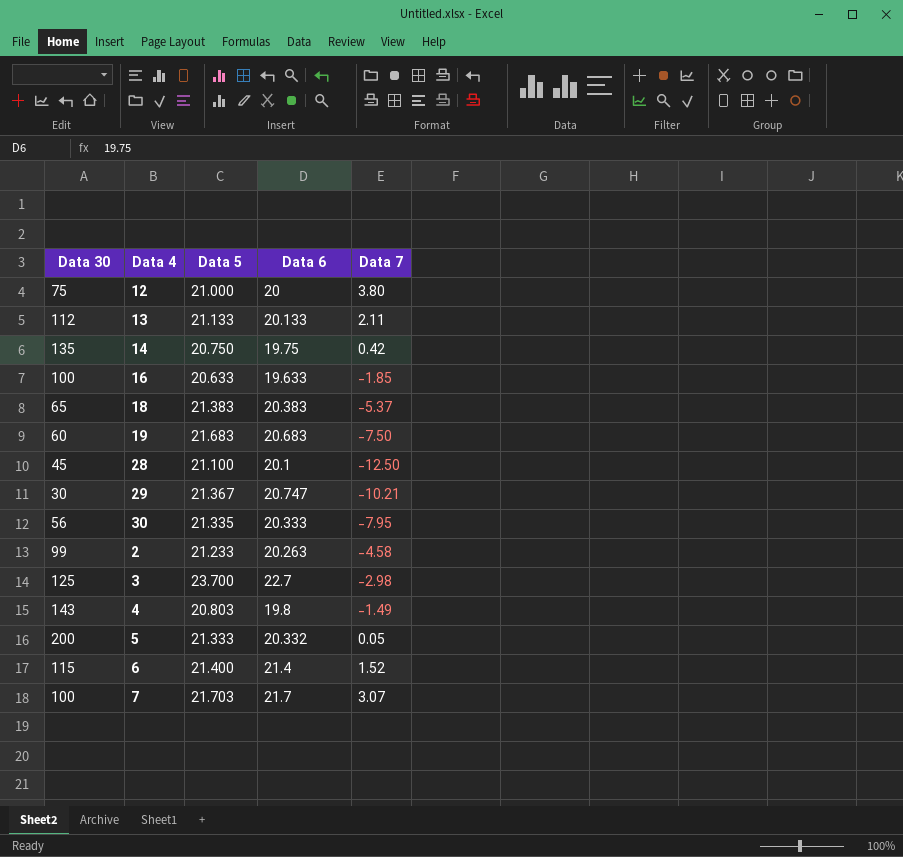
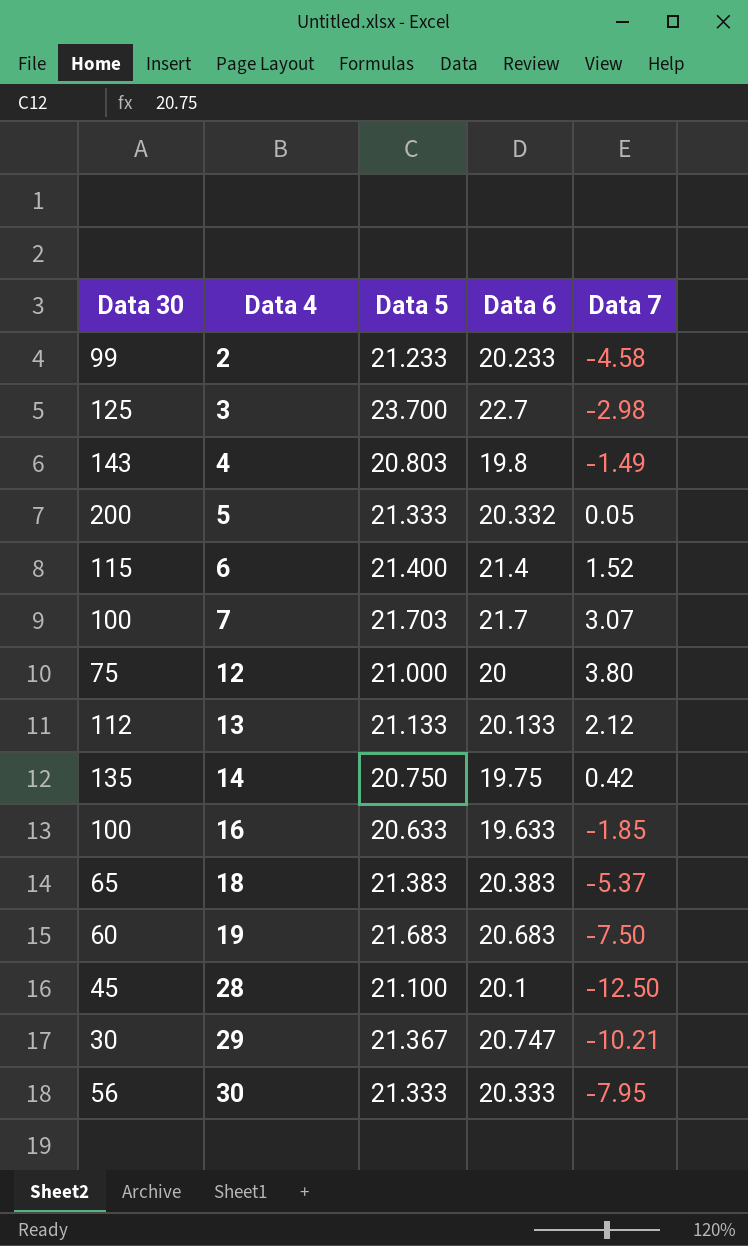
row order: none -> Data 4 ascending
2 | Data 6: 20.263 -> 20.233
13 | Data 7: 2.11 -> 2.12
30 | Data 5: 21.335 -> 21.333

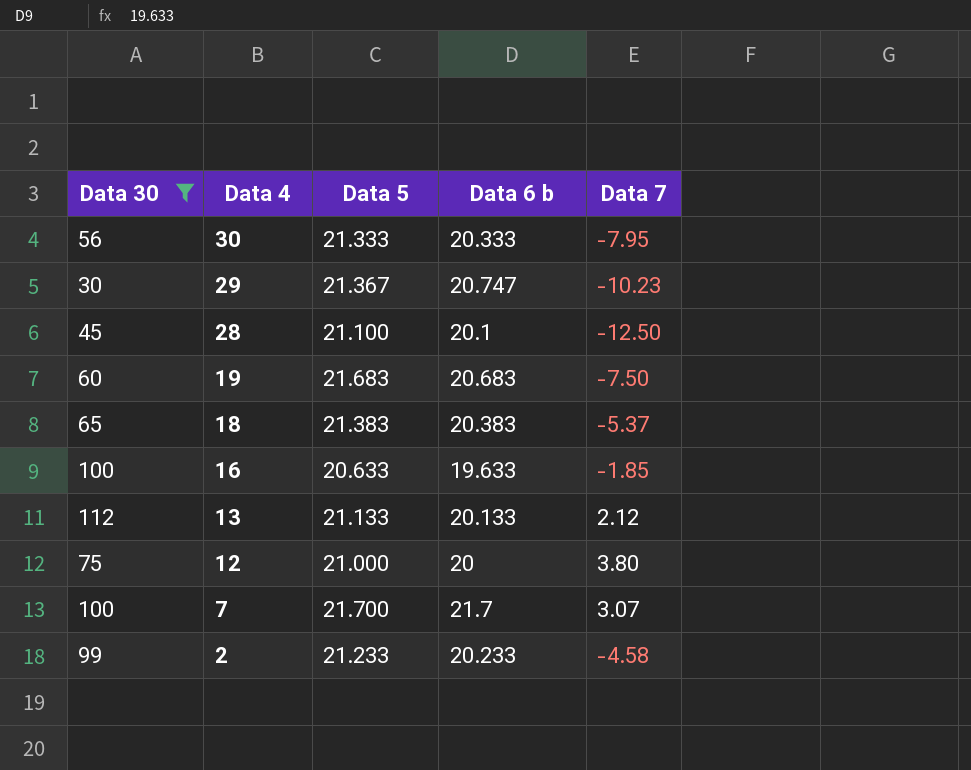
filter: none -> Data 30 <= 112
row order: Data 4 ascending -> Data 4 descending
column name: Data 6 -> Data 6 b
29 | Data 7: -10.21 -> -10.23
7 | Data 5: 21.703 -> 21.700

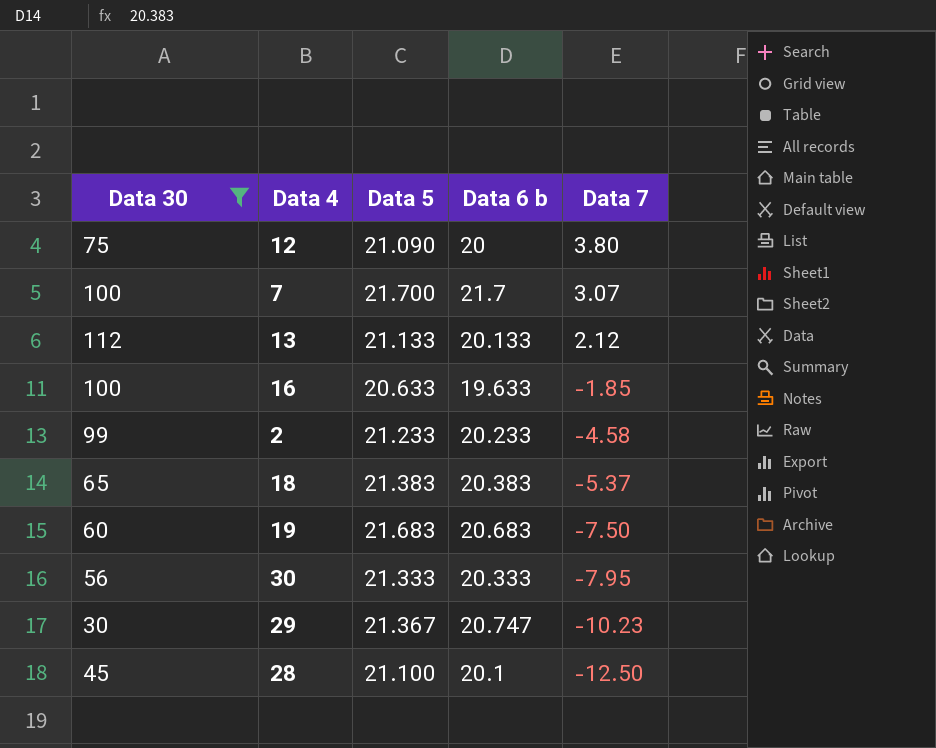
row order: Data 4 descending -> Data 7 descending
12 | Data 5: 21.000 -> 21.090

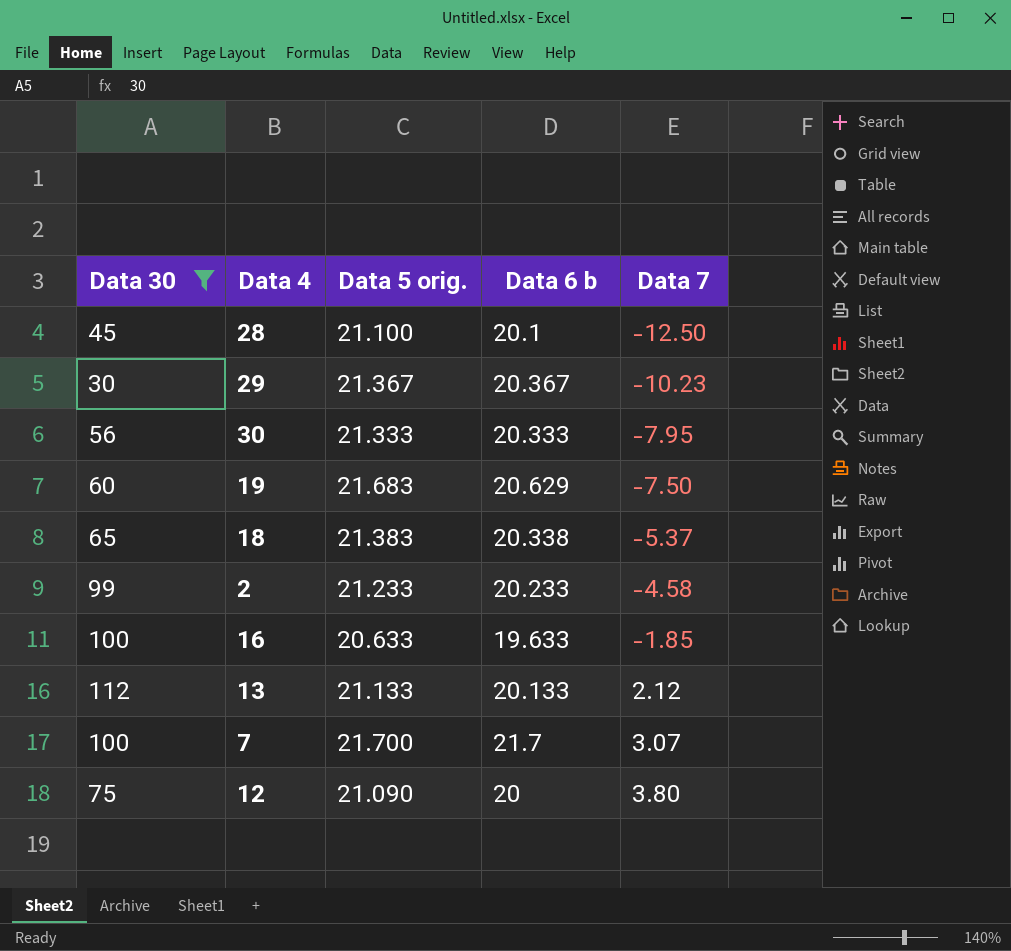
row order: Data 7 descending -> Data 7 ascending
column name: Data 5 -> Data 5 orig.
29 | Data 6 b: 20.747 -> 20.367
19 | Data 6 b: 20.683 -> 20.629
18 | Data 6 b: 20.383 -> 20.338

